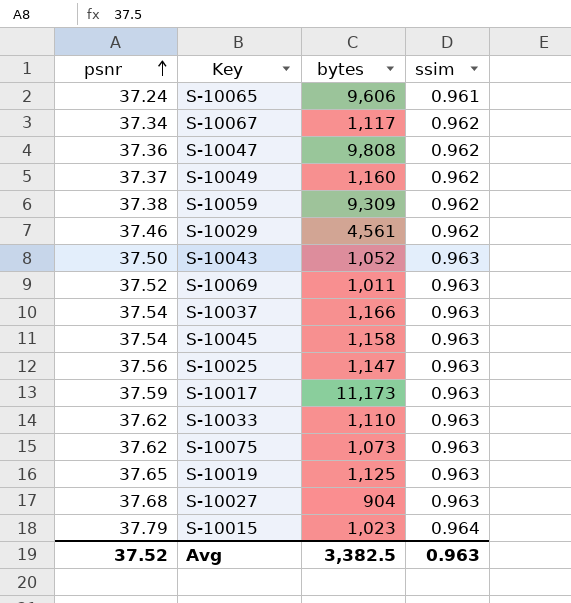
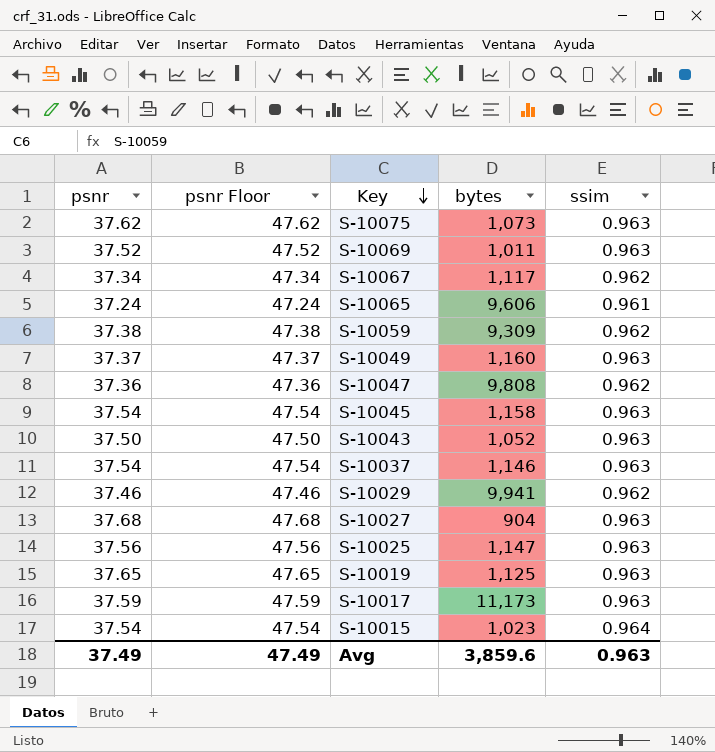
row order: psnr ascending -> Key descending
column psnr Floor | formula: none -> [psnr] + 10
row S-10033: 37.62 | 1,110 | 0.963 -> none
S-10049 | ssim: 0.962 -> 0.963
S-10037 | bytes: 1,166 -> 1,146
S-10029 | bytes: 4,561 -> 9,941
S-10015 | psnr: 37.79 -> 37.54
Avg | psnr: 37.52 -> 37.49
Avg | bytes: 3,382.5 -> 3,859.6

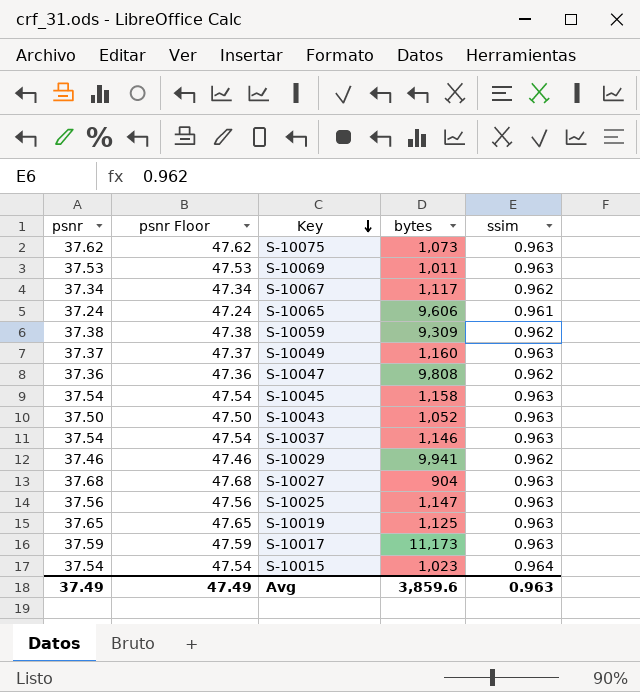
S-10069 | psnr: 37.52 -> 37.53
S-10069 | psnr Floor: 47.52 -> 47.53

